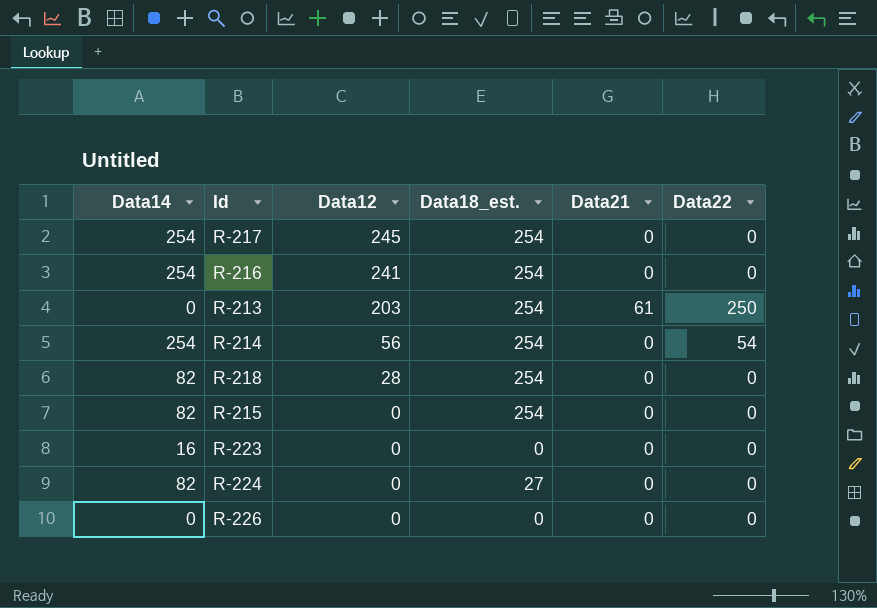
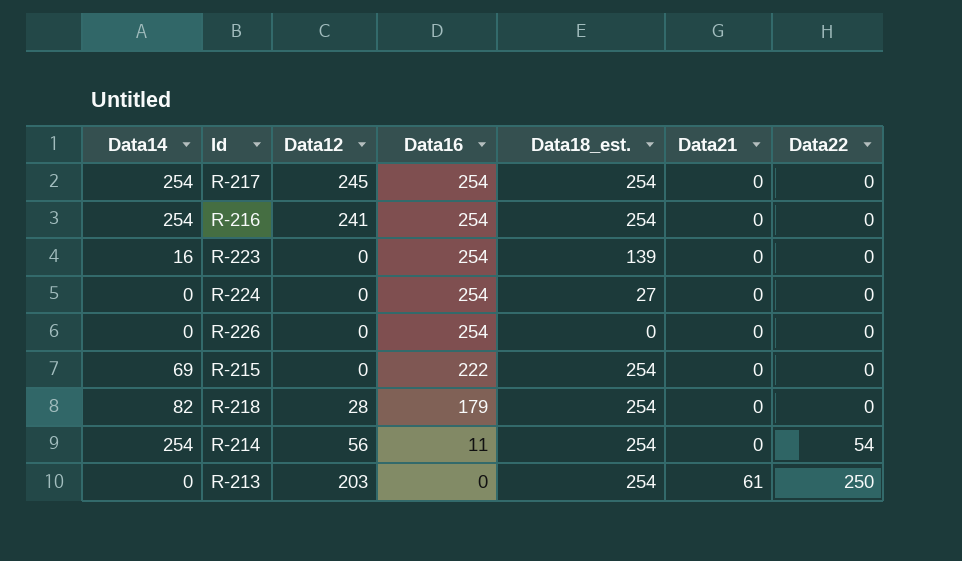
row order: Data12 descending -> Data16 descending
column Data16 | position: none -> 4
R-223 | Data18_est.: 0 -> 139
R-224 | Data14: 82 -> 0
R-215 | Data14: 82 -> 69

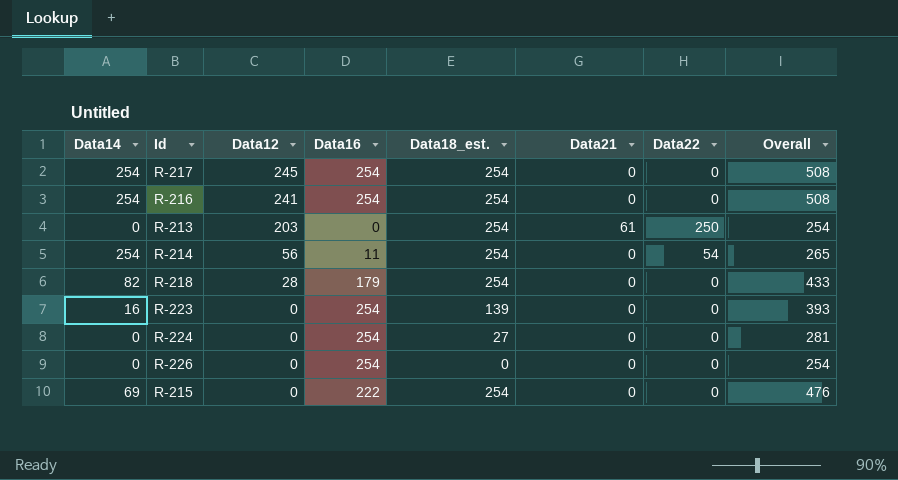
row order: Data16 descending -> Data12 descending
column Overall | formula: none -> [Data16] + [Data18_est.]

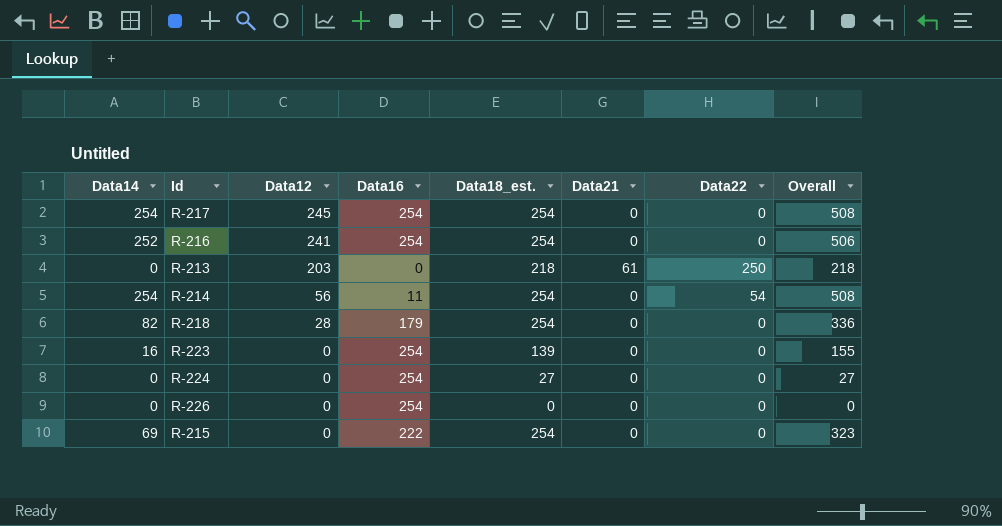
column Overall | formula: [Data16] + [Data18_est.] -> [Data14] + [Data18_est.]
R-216 | Data14: 254 -> 252
R-213 | Data18_est.: 254 -> 218

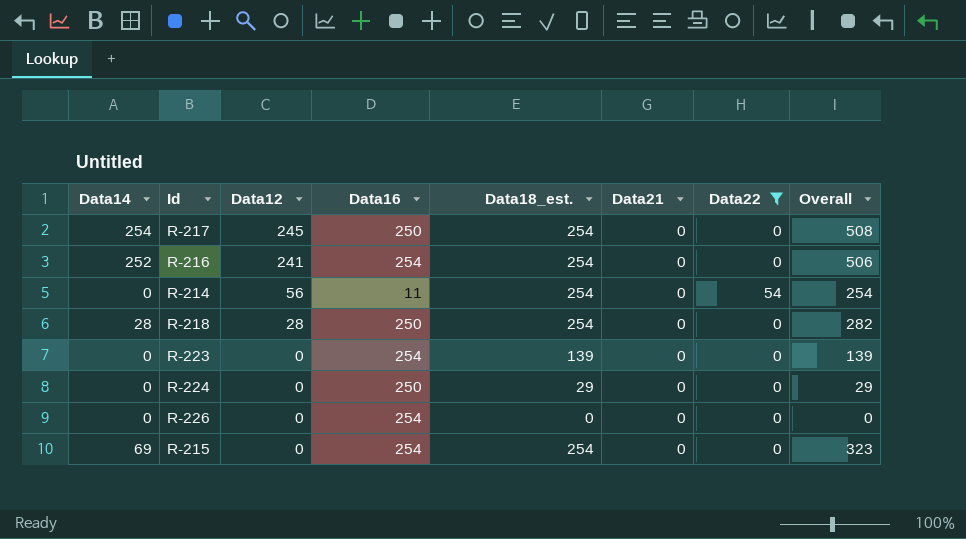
filter: none -> Data22 != 250
R-217 | Data16: 254 -> 250
R-214 | Data14: 254 -> 0
R-214 | Overall: 508 -> 254
R-218 | Data14: 82 -> 28
R-218 | Data16: 179 -> 250
R-218 | Overall: 336 -> 282
R-223 | Data14: 16 -> 0
R-223 | Overall: 155 -> 139
R-224 | Data16: 254 -> 250
R-224 | Data18_est.: 27 -> 29
R-224 | Overall: 27 -> 29
R-215 | Data16: 222 -> 254

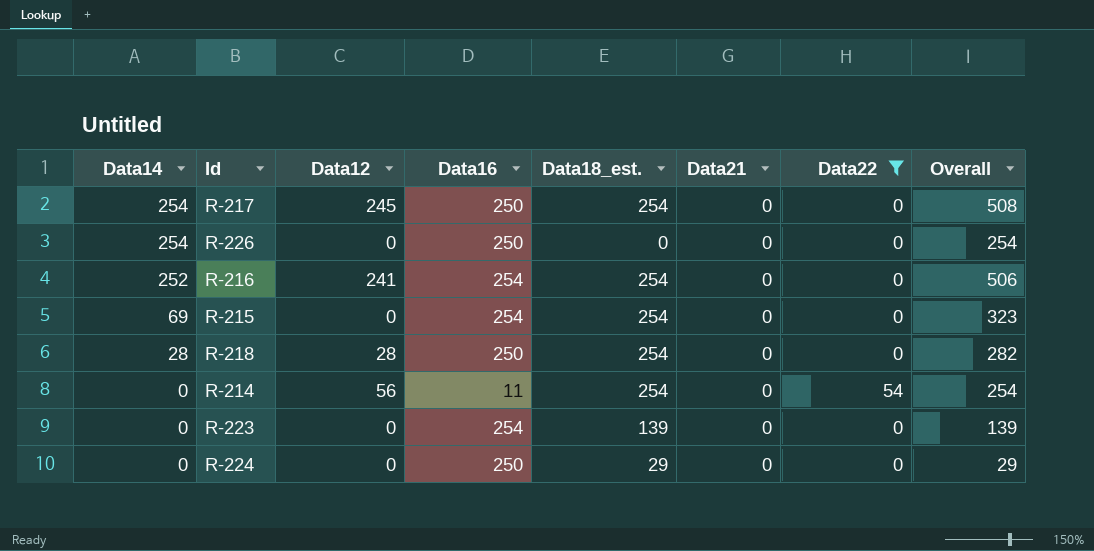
row order: Data12 descending -> Data14 descending
R-226 | Data14: 0 -> 254
R-226 | Data16: 254 -> 250
R-226 | Overall: 0 -> 254

